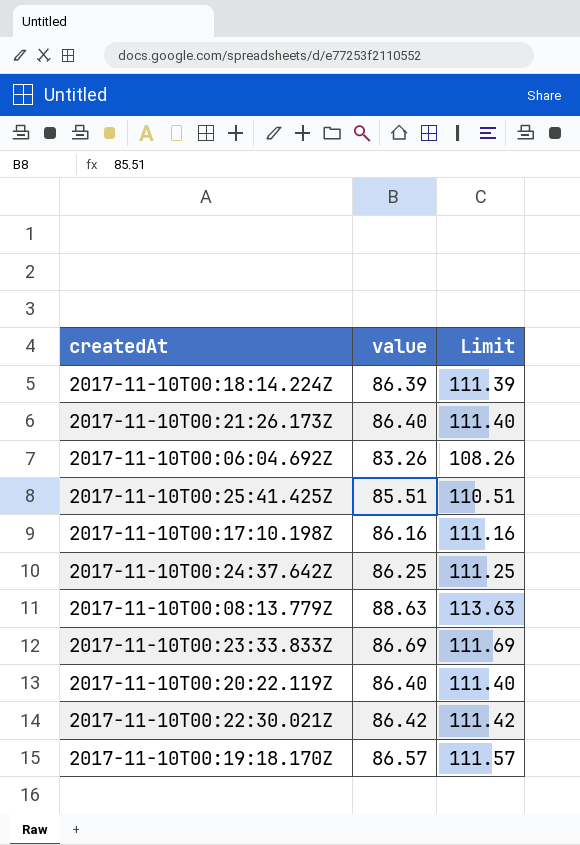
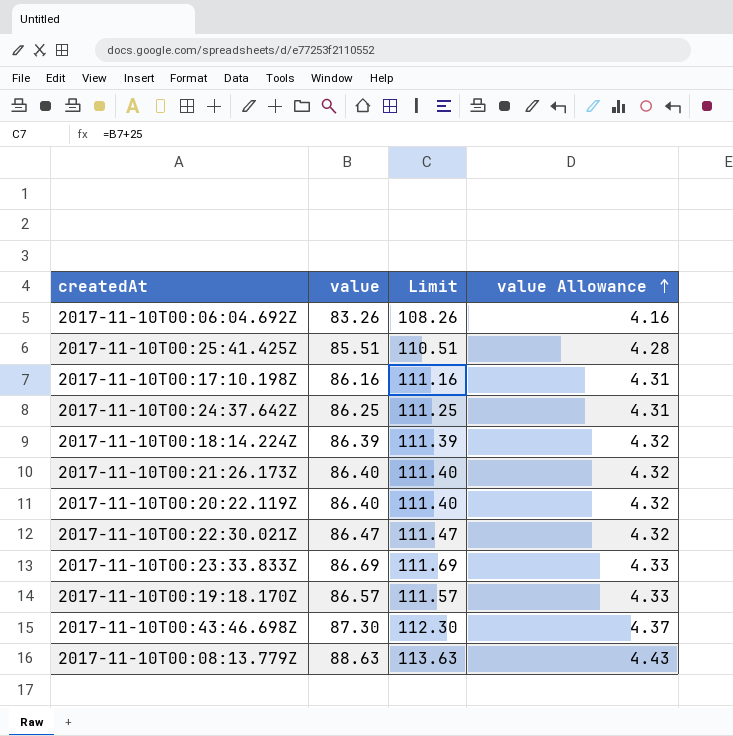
row order: none -> value Allowance ascending
column value Allowance | formula: none -> [value] * 0.05
2017-11-10T00:22:30.021Z | value: 86.42 -> 86.47
2017-11-10T00:22:30.021Z | Limit: 111.42 -> 111.47
row 2017-11-10T00:43:46.698Z: none -> 87.30 | 112.30 | 4.37

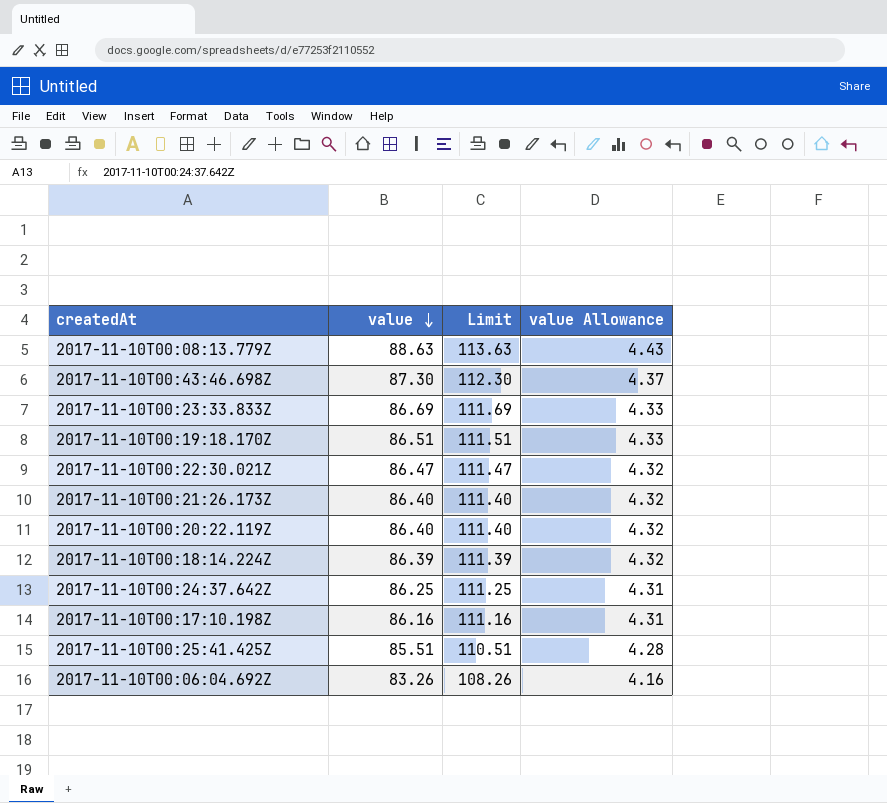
row order: value Allowance ascending -> value descending
2017-11-10T00:19:18.170Z | value: 86.57 -> 86.51
2017-11-10T00:19:18.170Z | Limit: 111.57 -> 111.51

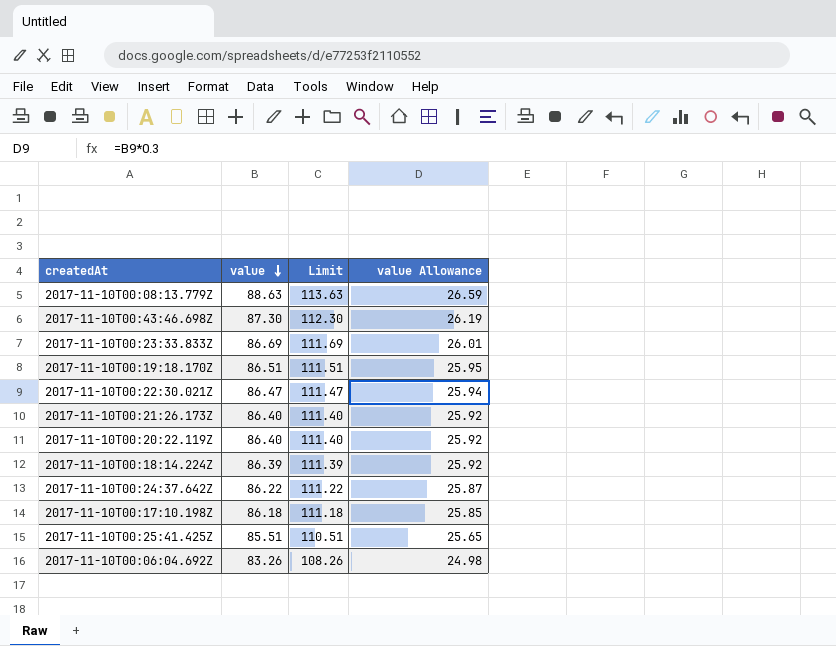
column value Allowance | formula: [value] * 0.05 -> [value] * 0.3
2017-11-10T00:24:37.642Z | value: 86.25 -> 86.22
2017-11-10T00:24:37.642Z | Limit: 111.25 -> 111.22
2017-11-10T00:17:10.198Z | value: 86.16 -> 86.18
2017-11-10T00:17:10.198Z | Limit: 111.16 -> 111.18

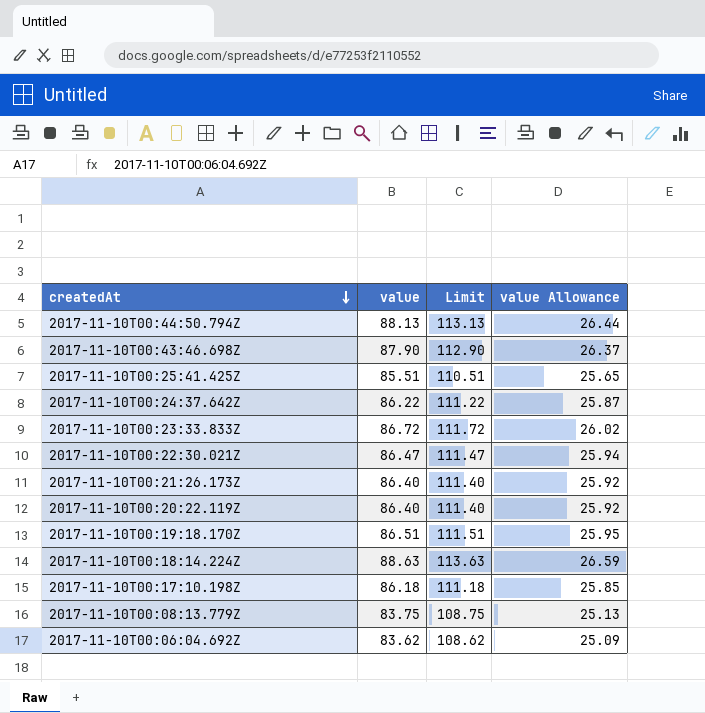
row order: value descending -> createdAt descending
row 2017-11-10T00:44:50.794Z: none -> 88.13 | 113.13 | 26.44
2017-11-10T00:43:46.698Z | value: 87.30 -> 87.90
2017-11-10T00:43:46.698Z | Limit: 112.30 -> 112.90
2017-11-10T00:43:46.698Z | value Allowance: 26.19 -> 26.37
2017-11-10T00:23:33.833Z | value: 86.69 -> 86.72
2017-11-10T00:23:33.833Z | Limit: 111.69 -> 111.72
2017-11-10T00:23:33.833Z | value Allowance: 26.01 -> 26.02
2017-11-10T00:18:14.224Z | value: 86.39 -> 88.63
2017-11-10T00:18:14.224Z | Limit: 111.39 -> 113.63
2017-11-10T00:18:14.224Z | value Allowance: 25.92 -> 26.59
2017-11-10T00:08:13.779Z | value: 88.63 -> 83.75
2017-11-10T00:08:13.779Z | Limit: 113.63 -> 108.75
2017-11-10T00:08:13.779Z | value Allowance: 26.59 -> 25.13
2017-11-10T00:06:04.692Z | value: 83.26 -> 83.62
2017-11-10T00:06:04.692Z | Limit: 108.26 -> 108.62
2017-11-10T00:06:04.692Z | value Allowance: 24.98 -> 25.09

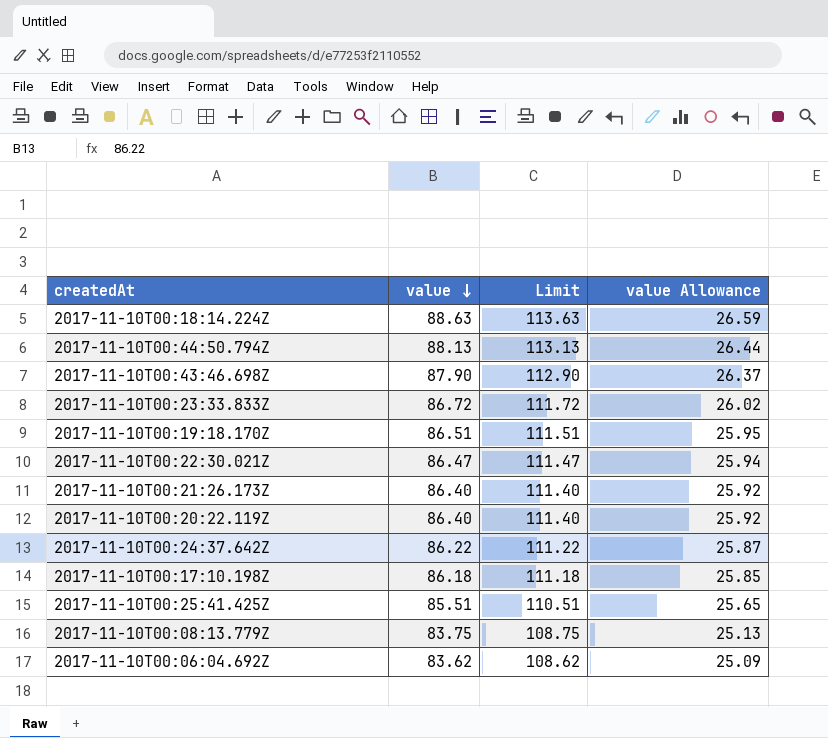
row order: createdAt descending -> value descending

